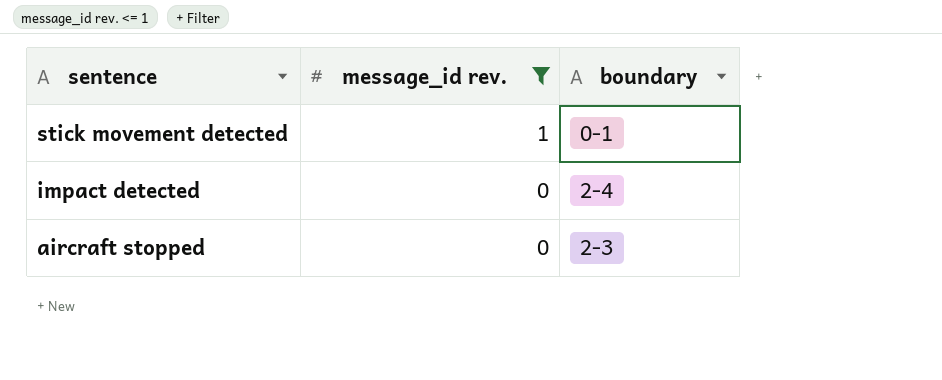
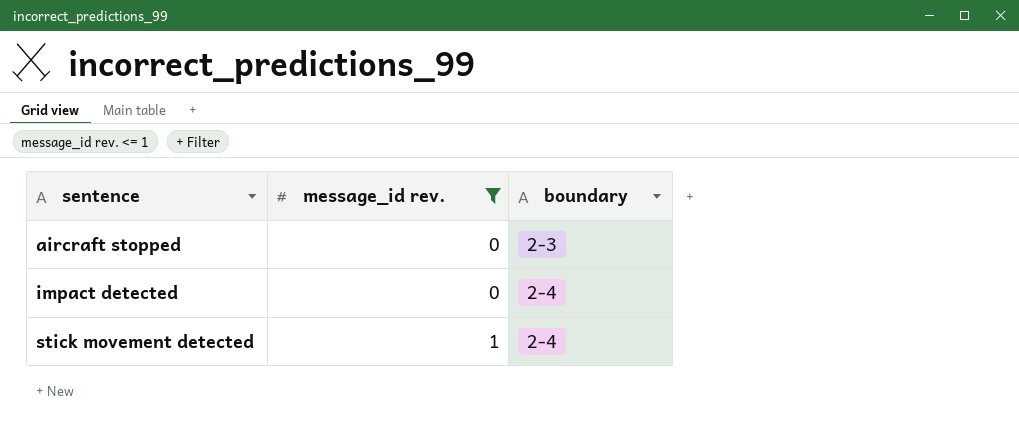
row order: sentence descending -> sentence ascending
stick movement detected | boundary: 0-1 -> 2-4

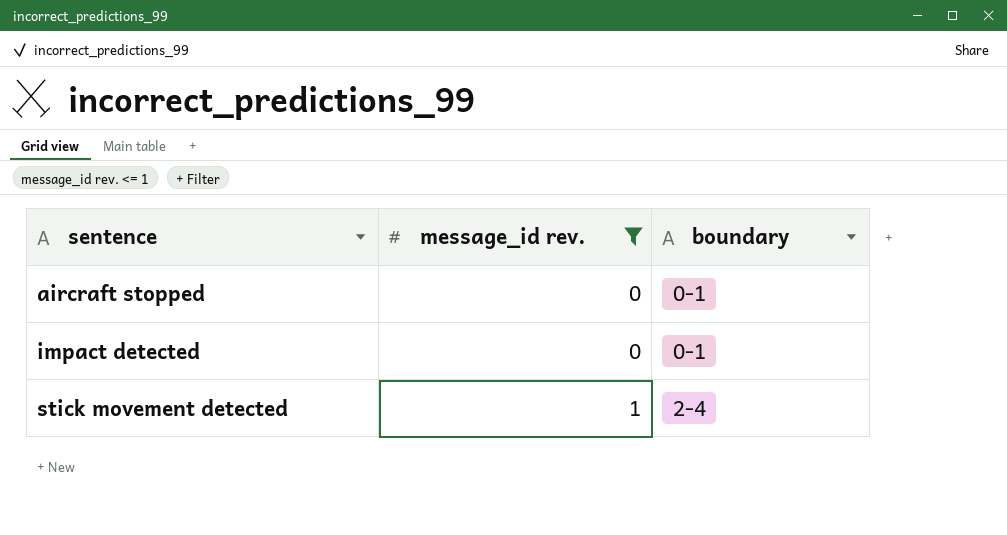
aircraft stopped | boundary: 2-3 -> 0-1
impact detected | boundary: 2-4 -> 0-1

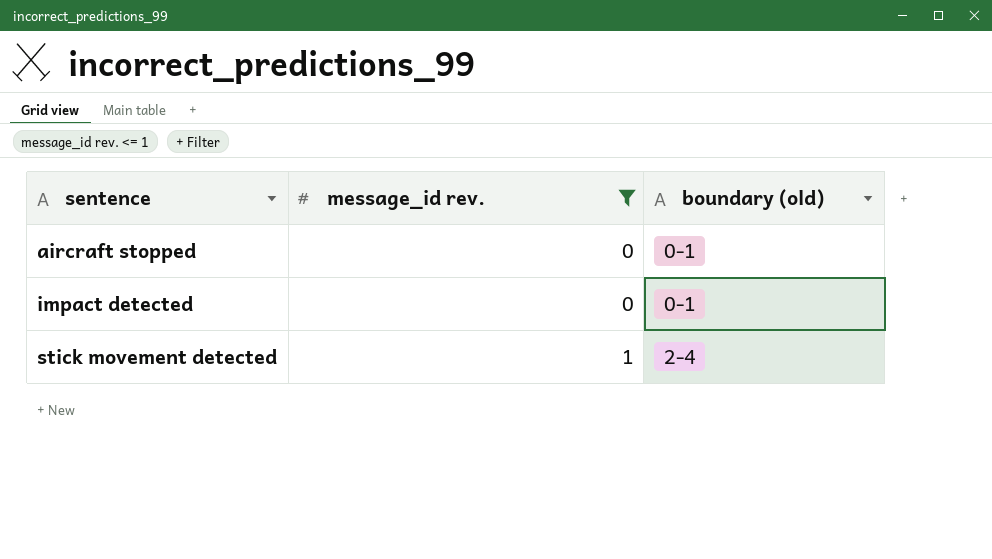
column name: boundary -> boundary (old)

